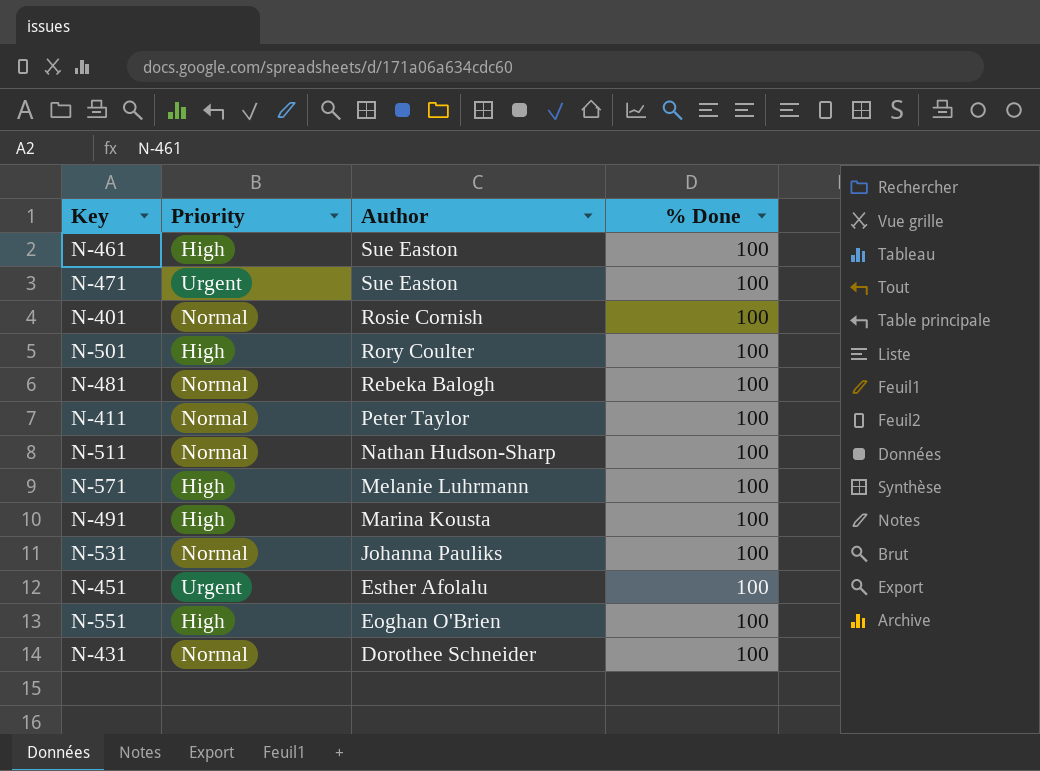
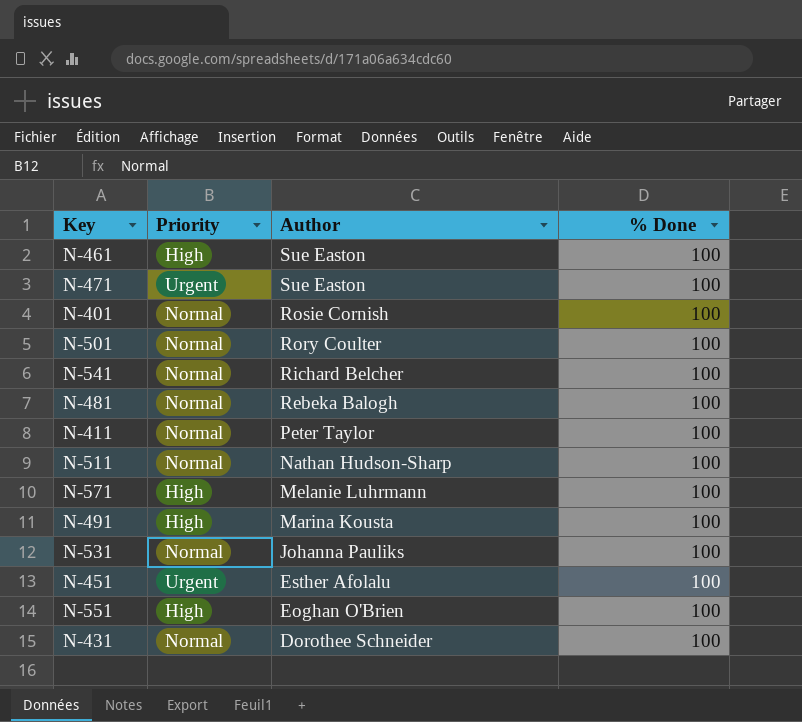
N-501 | Priority: High -> Normal
row N-541: none -> Normal | Richard Belcher | 100

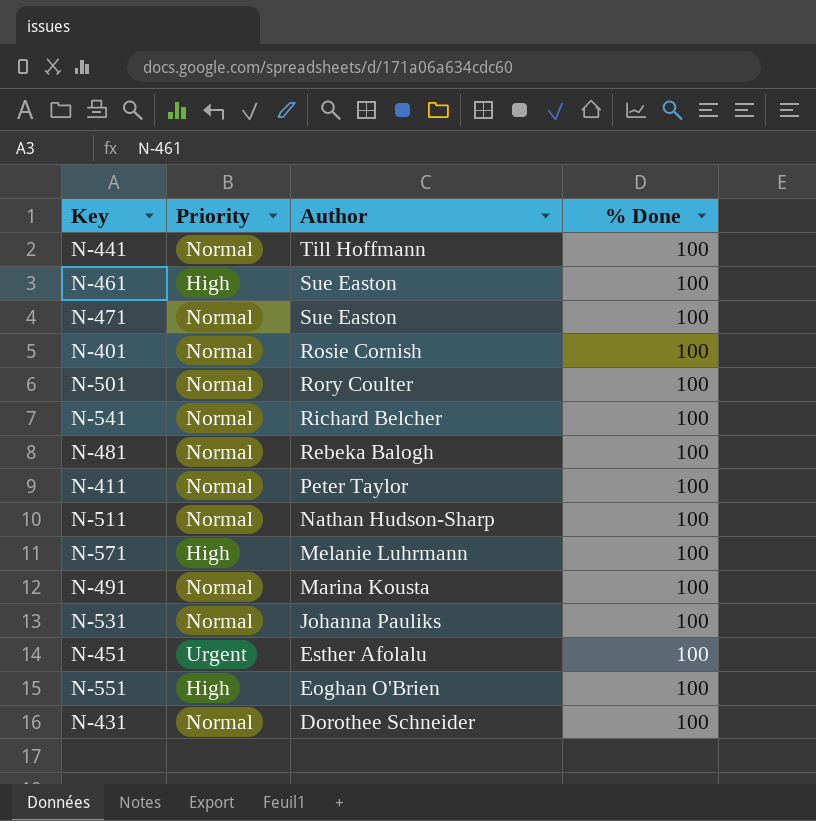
row N-441: none -> Normal | Till Hoffmann | 100
N-471 | Priority: Urgent -> Normal
N-491 | Priority: High -> Normal

